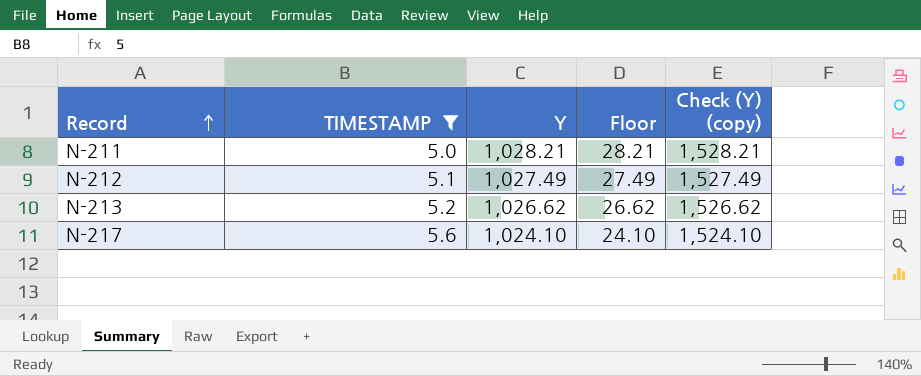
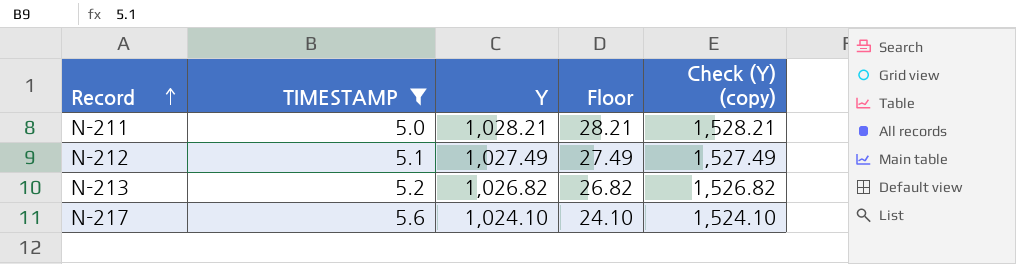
N-213 | Y: 1,026.62 -> 1,026.82
N-213 | Floor: 26.62 -> 26.82
N-213 | Check (Y) (copy): 1,526.62 -> 1,526.82

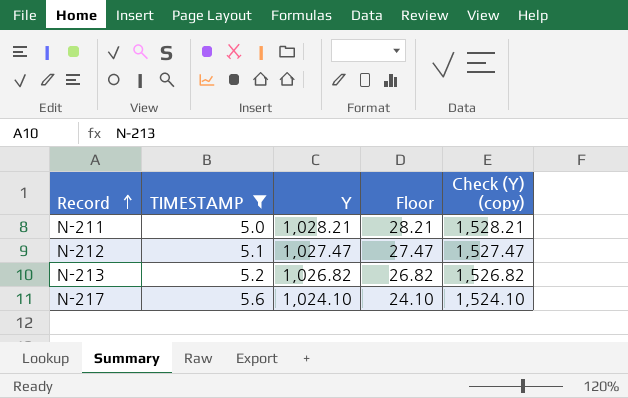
N-212 | Y: 1,027.49 -> 1,027.47
N-212 | Floor: 27.49 -> 27.47
N-212 | Check (Y) (copy): 1,527.49 -> 1,527.47

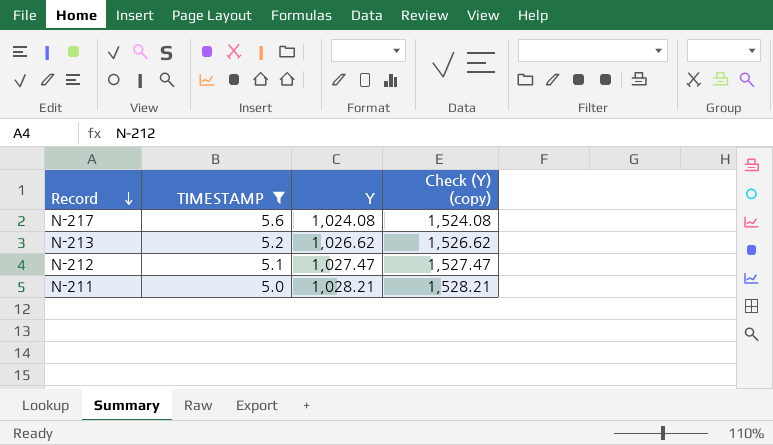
row order: Record ascending -> Record descending
column Floor | formula: [Y] - 1000 -> none
N-217 | Y: 1,024.10 -> 1,024.08
N-217 | Check (Y) (copy): 1,524.10 -> 1,524.08
N-213 | Y: 1,026.82 -> 1,026.62
N-213 | Check (Y) (copy): 1,526.82 -> 1,526.62

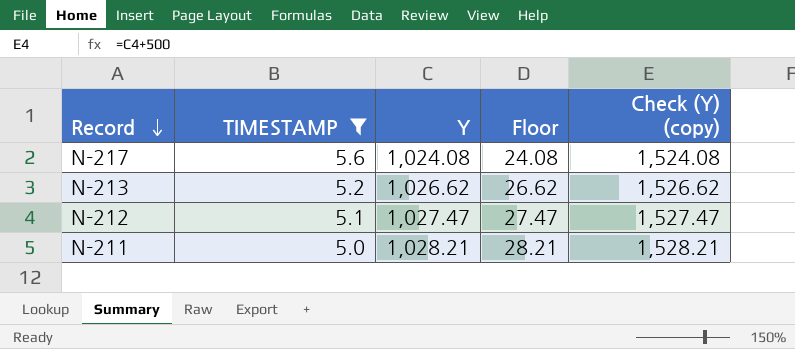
column Floor | formula: none -> [Y] - 1000

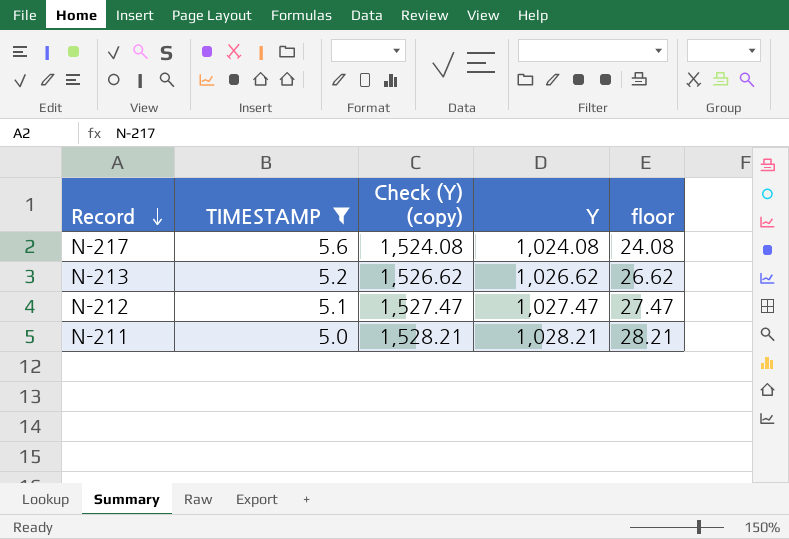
column Check (Y) (copy) | position: 5 -> 3
column name: Floor -> floor

